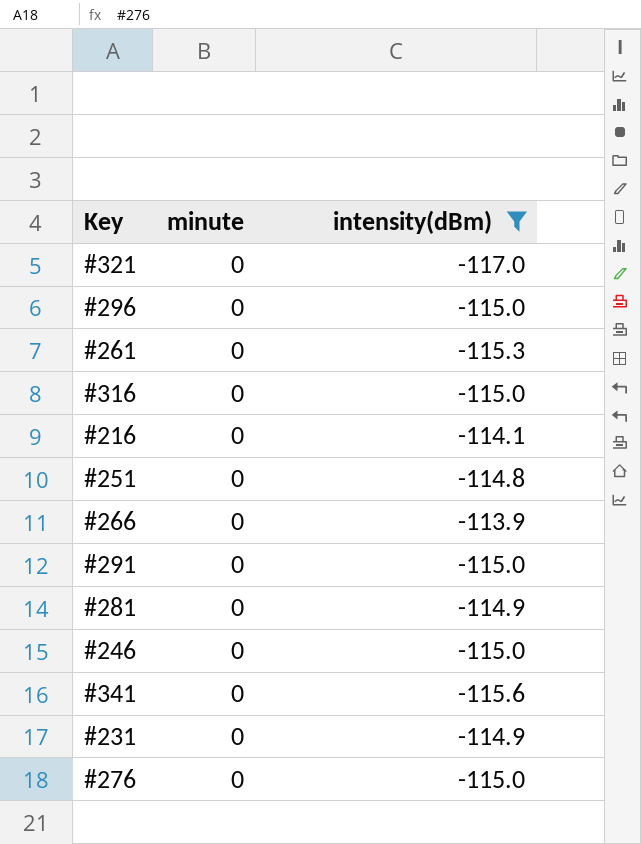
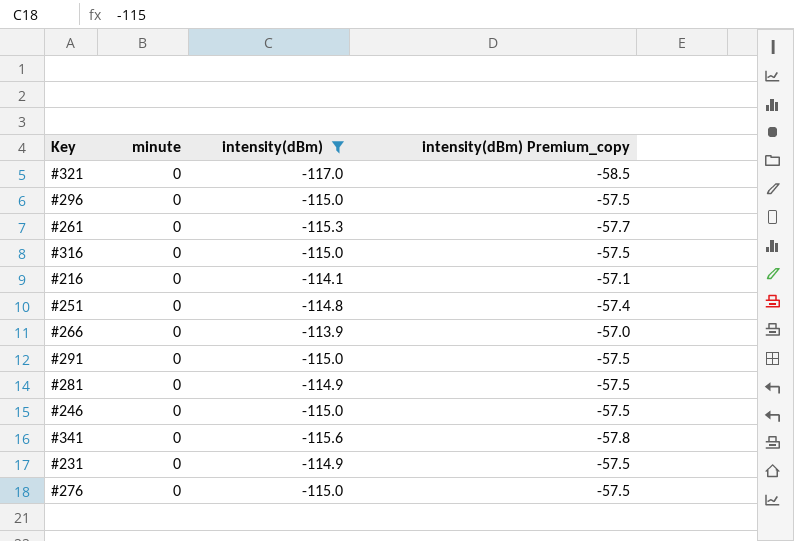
column intensity(dBm) Premium_copy | formula: none -> [intensity(dBm)] * 0.5

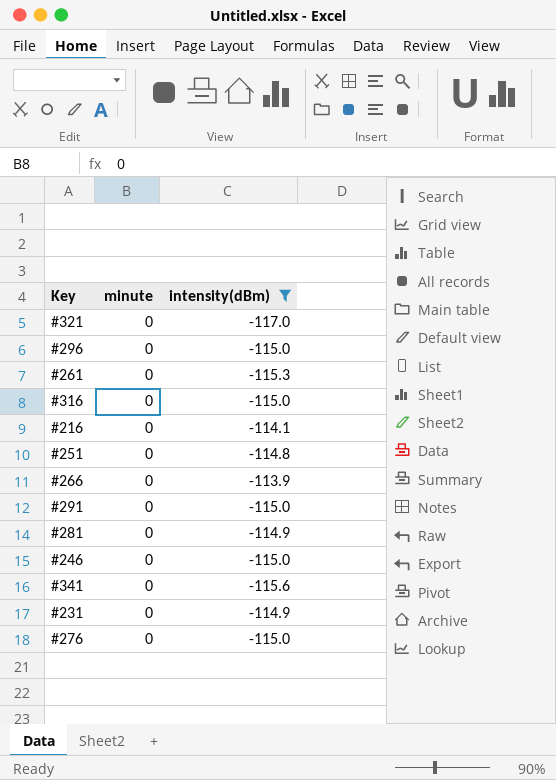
column intensity(dBm) Premium_copy | formula: [intensity(dBm)] * 0.5 -> none

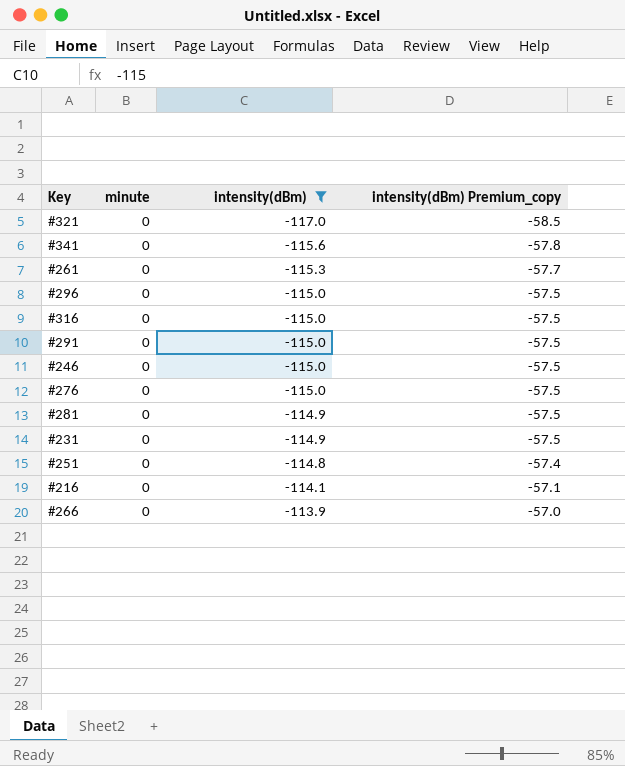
row order: none -> intensity(dBm) ascending
column intensity(dBm) Premium_copy | formula: none -> [intensity(dBm)] * 0.5

